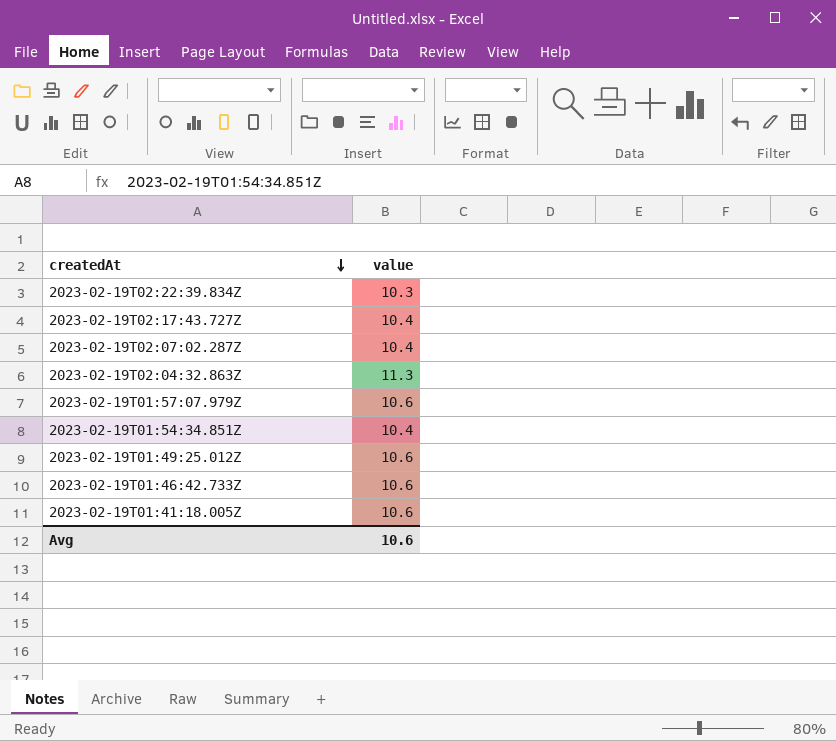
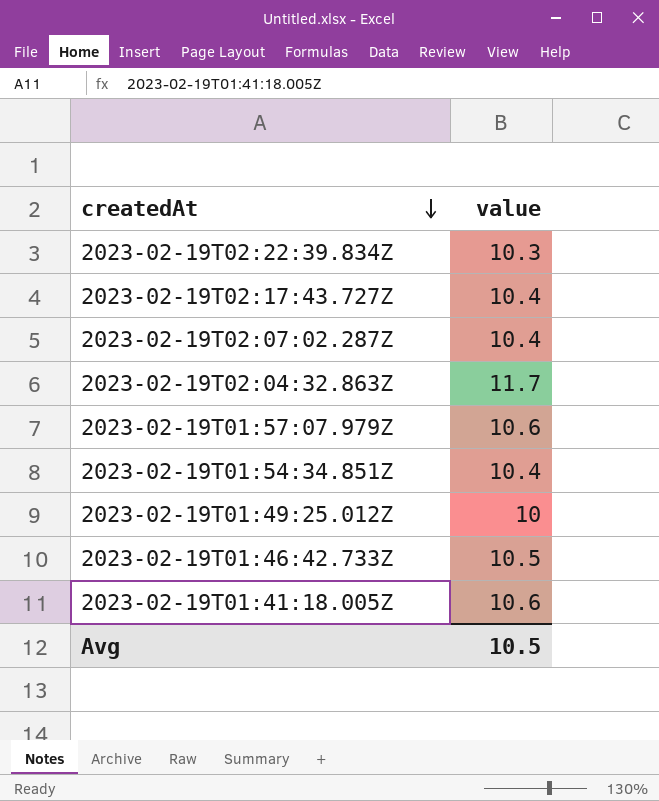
2023-02-19T02:04:32.863Z | value: 11.3 -> 11.7
2023-02-19T01:49:25.012Z | value: 10.6 -> 10
2023-02-19T01:46:42.733Z | value: 10.6 -> 10.5
Avg | value: 10.6 -> 10.5

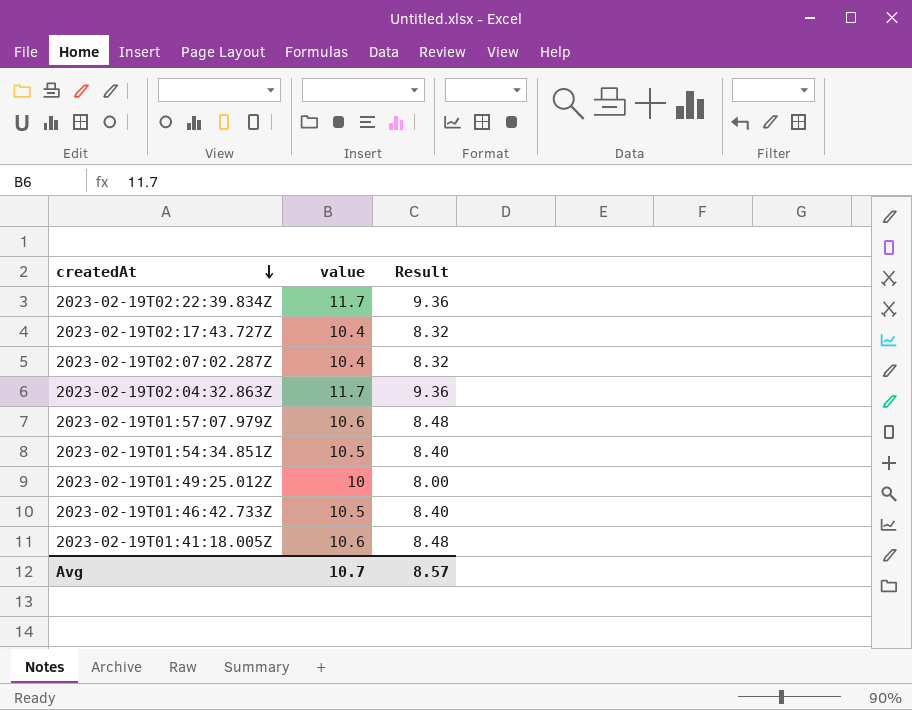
column Result | formula: none -> [value] * 0.8
2023-02-19T02:22:39.834Z | value: 10.3 -> 11.7
2023-02-19T01:54:34.851Z | value: 10.4 -> 10.5
Avg | value: 10.5 -> 10.7

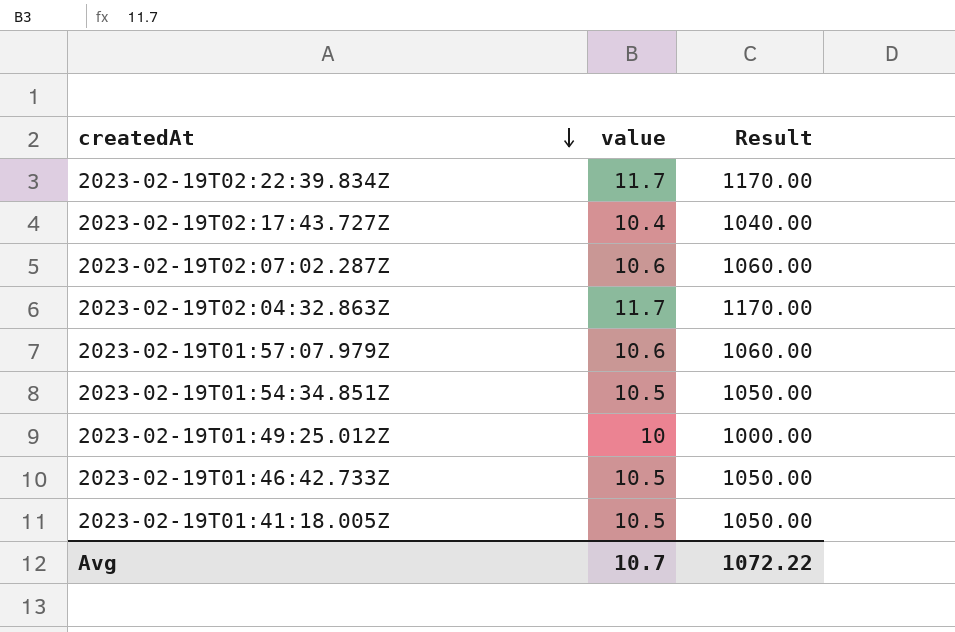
column Result | formula: [value] * 0.8 -> [value] * 100
2023-02-19T02:07:02.287Z | value: 10.4 -> 10.6
2023-02-19T01:41:18.005Z | value: 10.6 -> 10.5
Avg | Result: 8.57 -> 1072.22

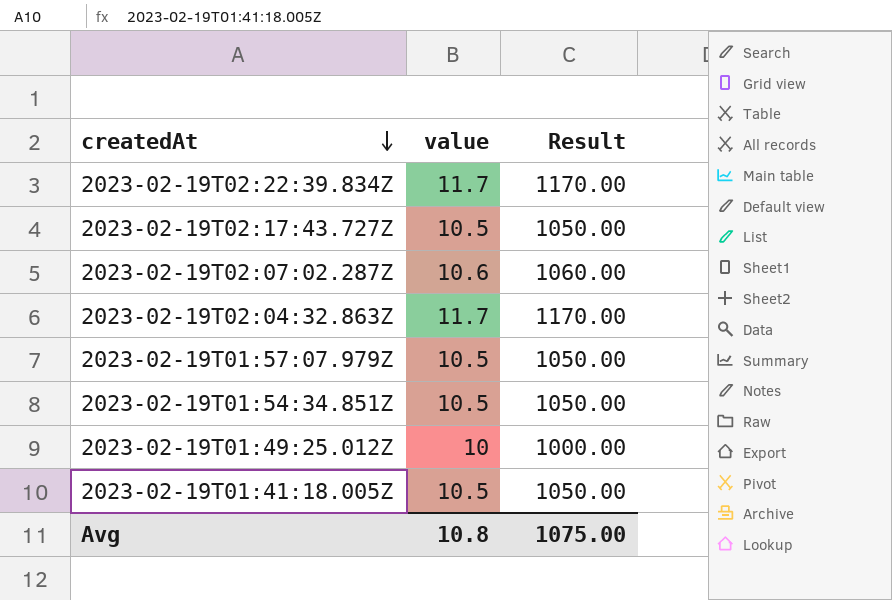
row 2023-02-19T01:46:42.733Z: 10.5 | 1050.00 -> none
2023-02-19T02:17:43.727Z | value: 10.4 -> 10.5
2023-02-19T02:17:43.727Z | Result: 1040.00 -> 1050.00
2023-02-19T01:57:07.979Z | value: 10.6 -> 10.5
2023-02-19T01:57:07.979Z | Result: 1060.00 -> 1050.00
Avg | value: 10.7 -> 10.8
Avg | Result: 1072.22 -> 1075.00

